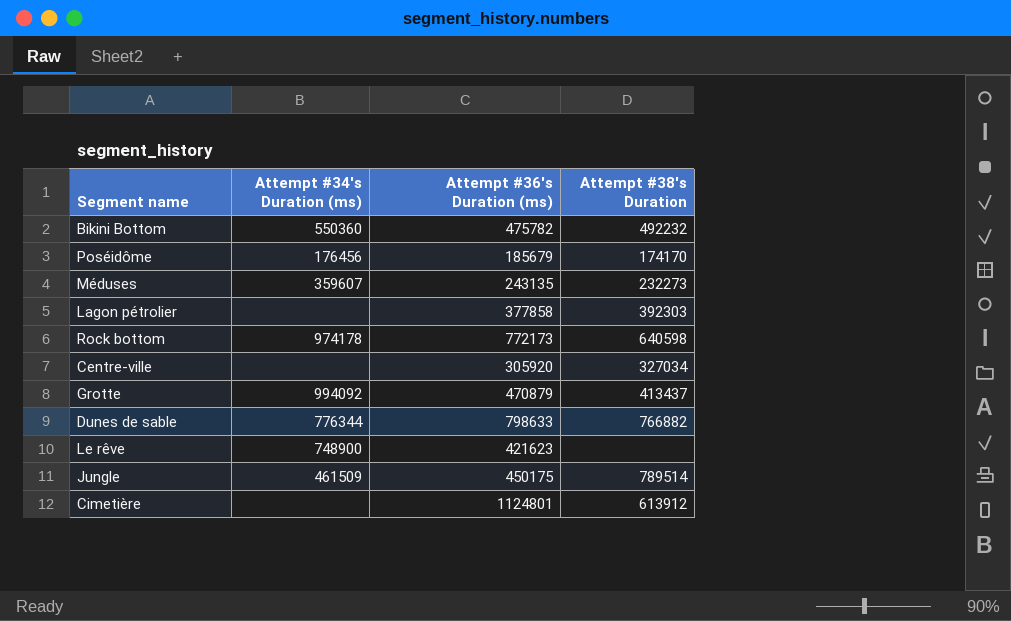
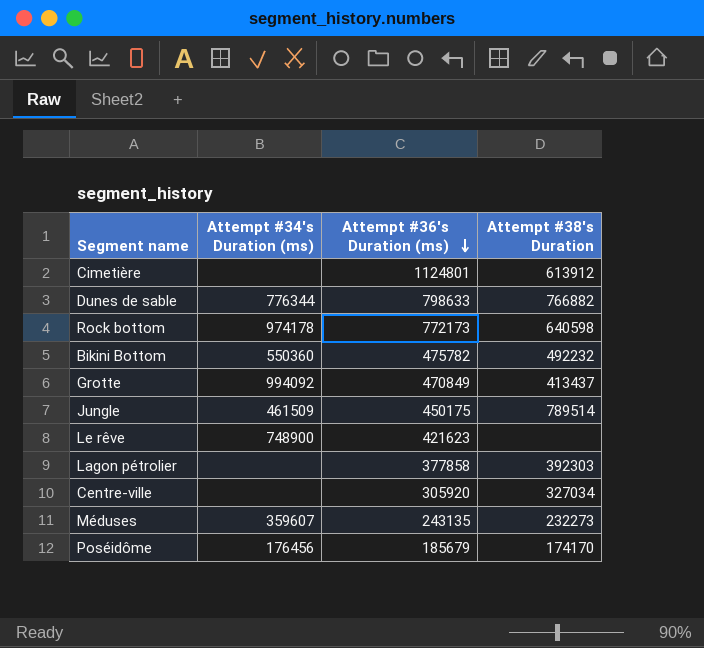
row order: none -> Attempt #36's Duration (ms) descending
Grotte | Attempt #36's Duration (ms): 470879 -> 470849

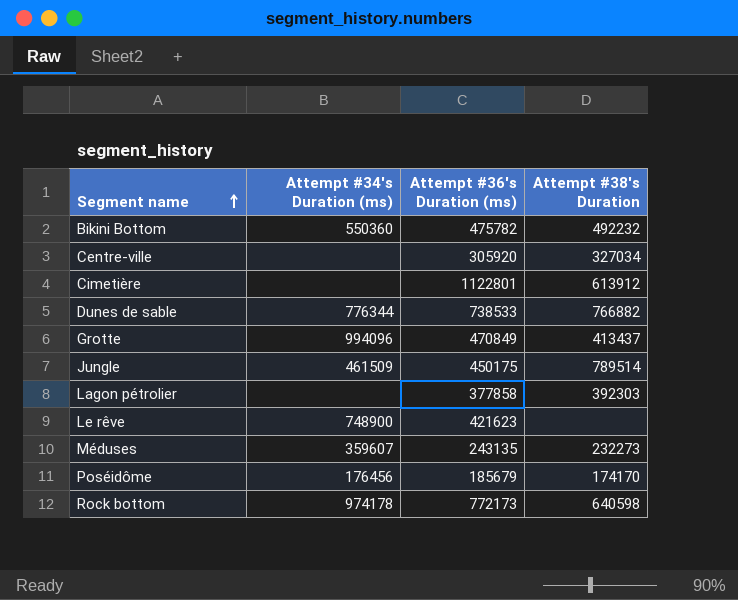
row order: Attempt #36's Duration (ms) descending -> Segment name ascending
Cimetière | Attempt #36's Duration (ms): 1124801 -> 1122801
Dunes de sable | Attempt #36's Duration (ms): 798633 -> 738533
Grotte | Attempt #34's Duration (ms): 994092 -> 994096

